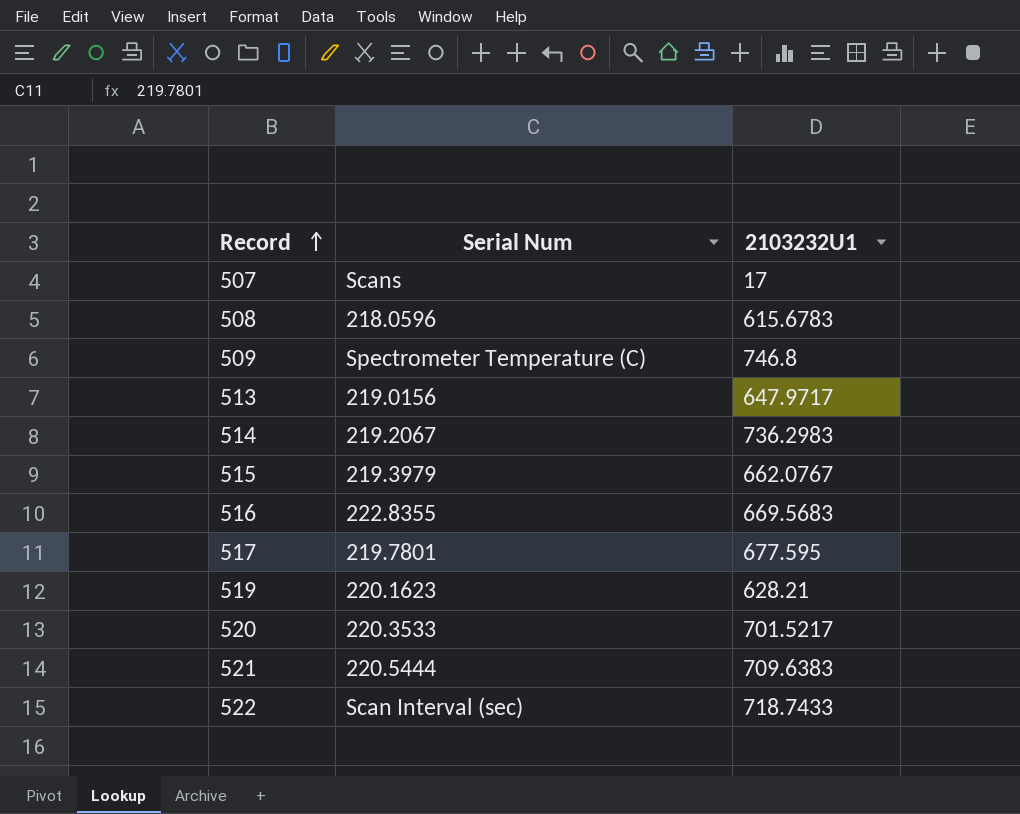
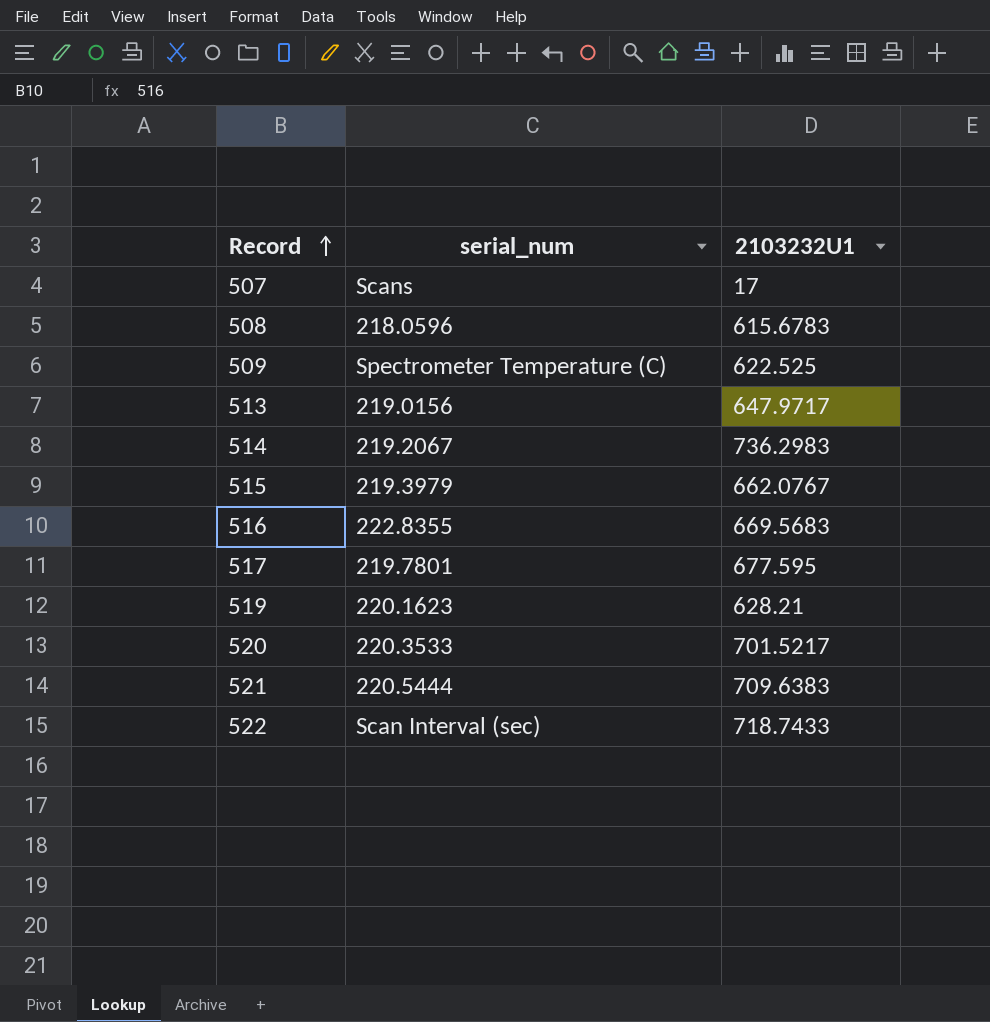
column name: Serial Num -> serial_num
509 | 2103232U1: 746.8 -> 622.525

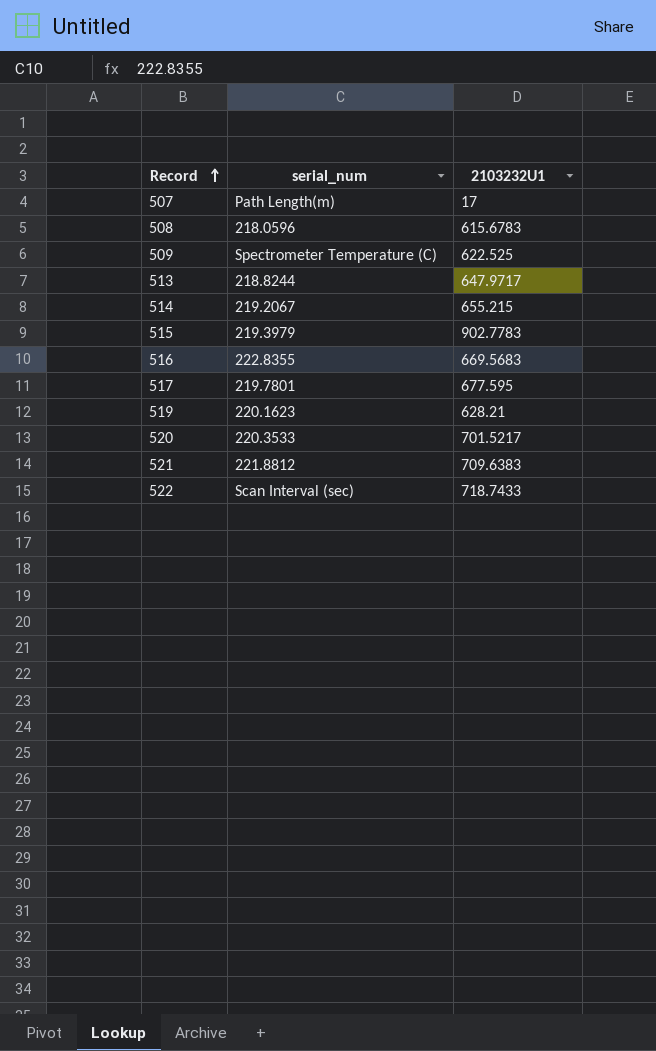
507 | serial_num: Scans -> Path Length(m)
513 | serial_num: 219.0156 -> 218.8244
514 | 2103232U1: 736.2983 -> 655.215
515 | 2103232U1: 662.0767 -> 902.7783
521 | serial_num: 220.5444 -> 221.8812

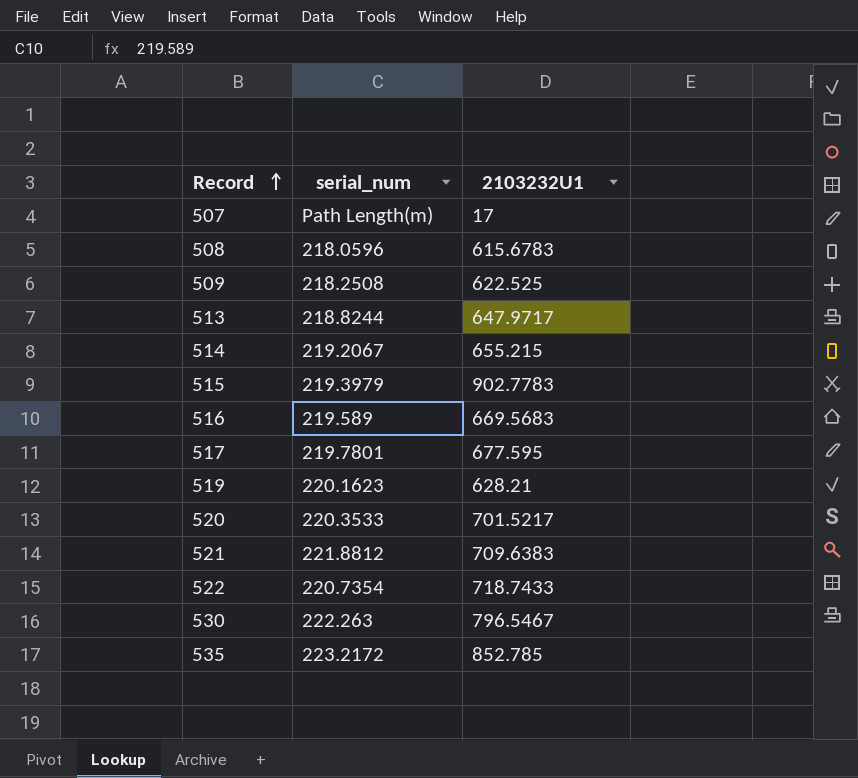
509 | serial_num: Spectrometer Temperature (C) -> 218.2508
516 | serial_num: 222.8355 -> 219.589
522 | serial_num: Scan Interval (sec) -> 220.7354
row 530: none -> 222.263 | 796.5467
row 535: none -> 223.2172 | 852.785

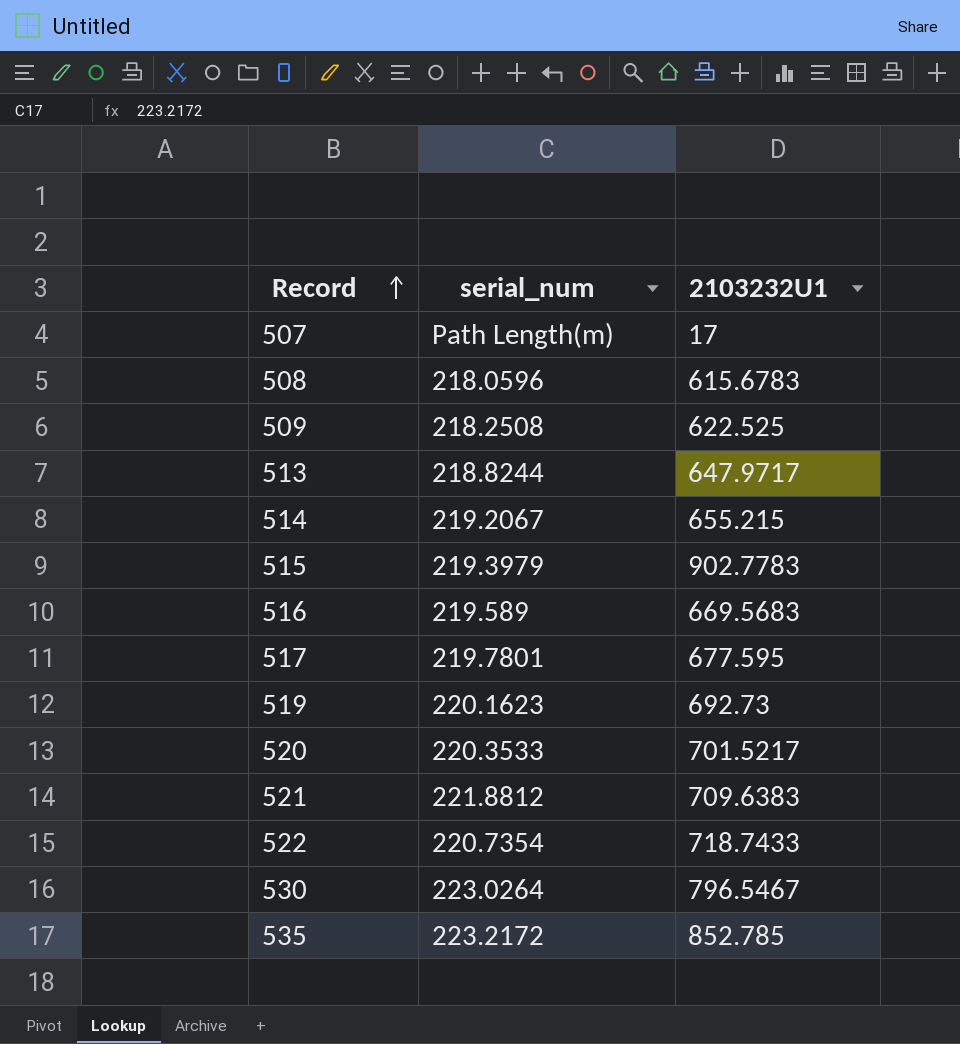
519 | 2103232U1: 628.21 -> 692.73
530 | serial_num: 222.263 -> 223.0264

